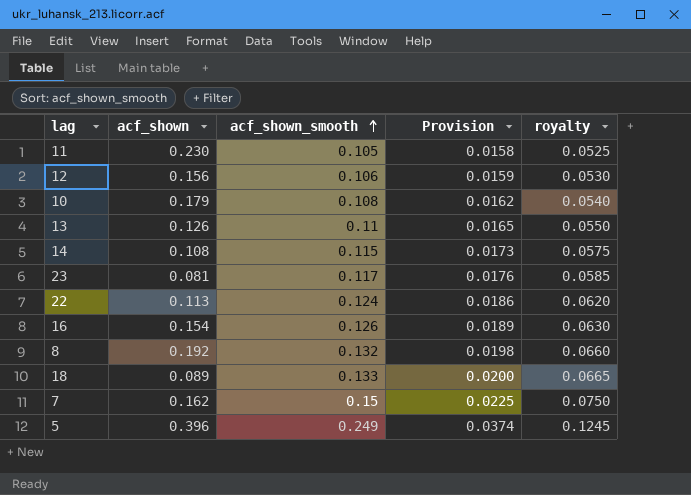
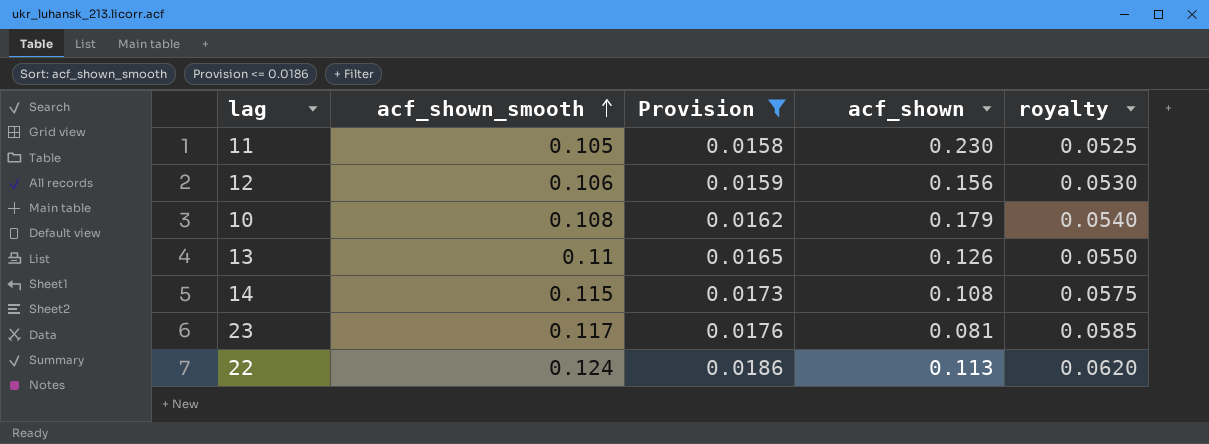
filter: none -> Provision <= 0.0186
column acf_shown | position: 2 -> 4

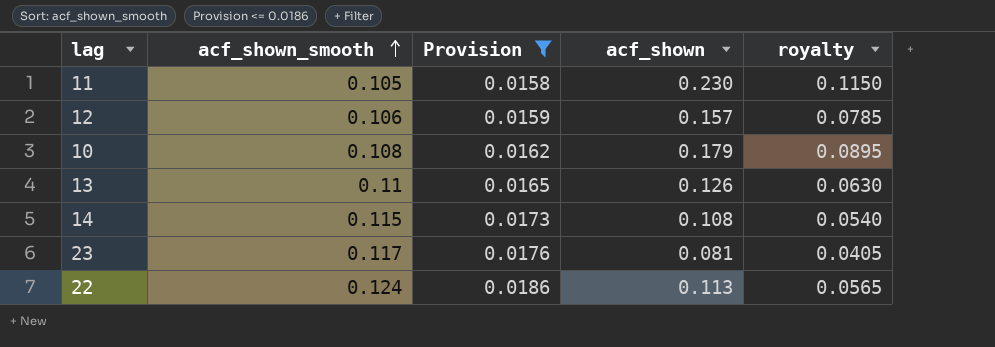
column royalty | formula: [acf_shown_smooth] * 0.5 -> [acf_shown] * 0.5
12 | acf_shown: 0.156 -> 0.157

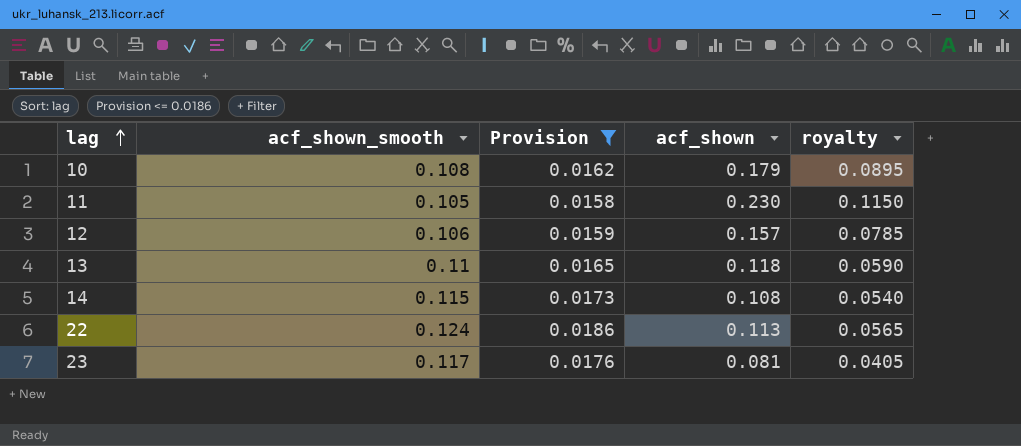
row order: acf_shown_smooth ascending -> lag ascending
13 | acf_shown: 0.126 -> 0.118
13 | royalty: 0.0630 -> 0.0590

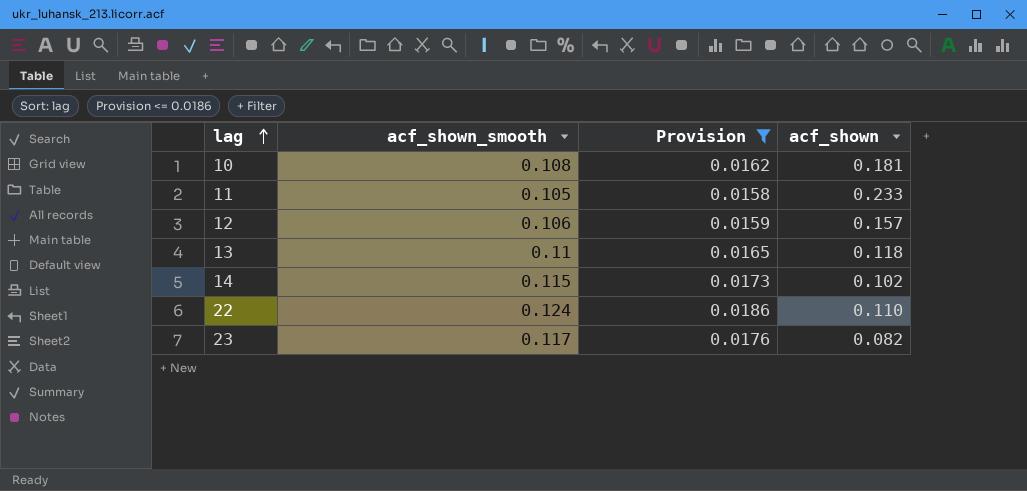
column royalty | formula: [acf_shown] * 0.5 -> none
10 | acf_shown: 0.179 -> 0.181
11 | acf_shown: 0.230 -> 0.233
14 | acf_shown: 0.108 -> 0.102
22 | acf_shown: 0.113 -> 0.110
23 | acf_shown: 0.081 -> 0.082

